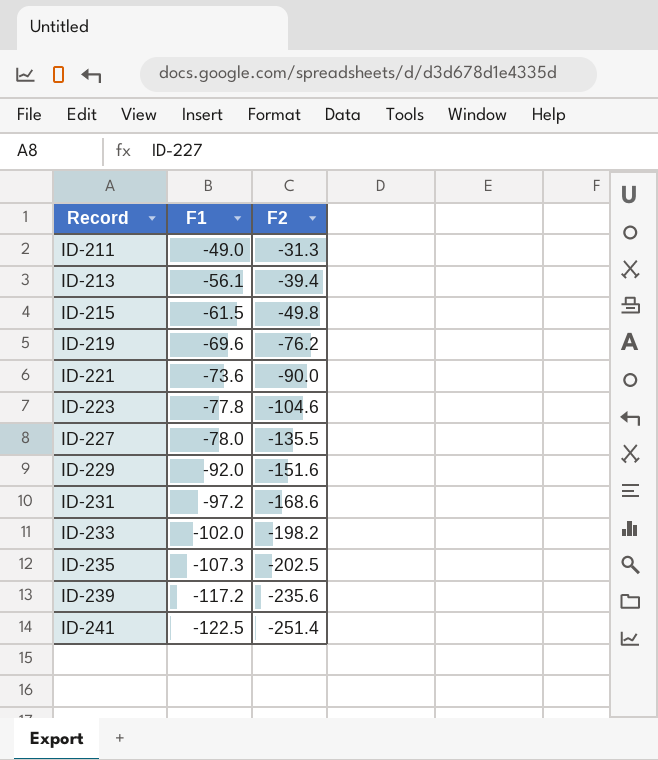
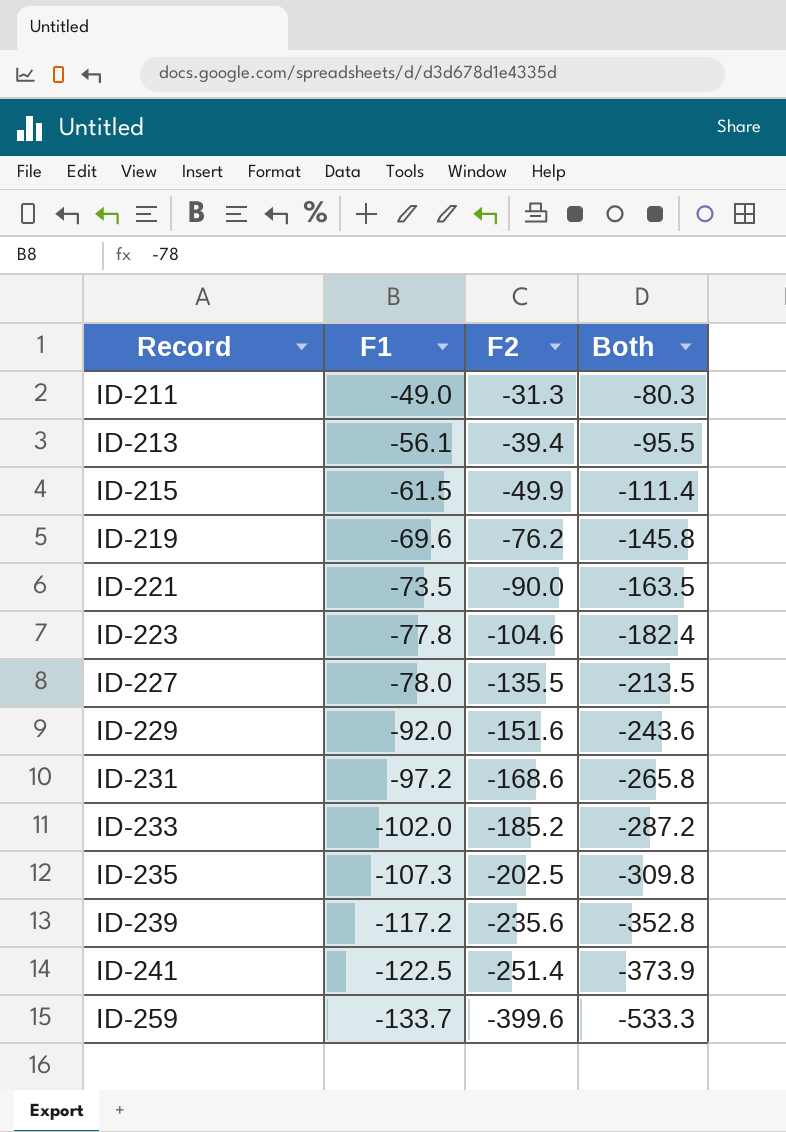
column Both | formula: none -> [F1] + [F2]
ID-215 | F2: -49.8 -> -49.9
ID-221 | F1: -73.6 -> -73.5
ID-233 | F2: -198.2 -> -185.2
row ID-259: none -> -133.7 | -399.6 | -533.3

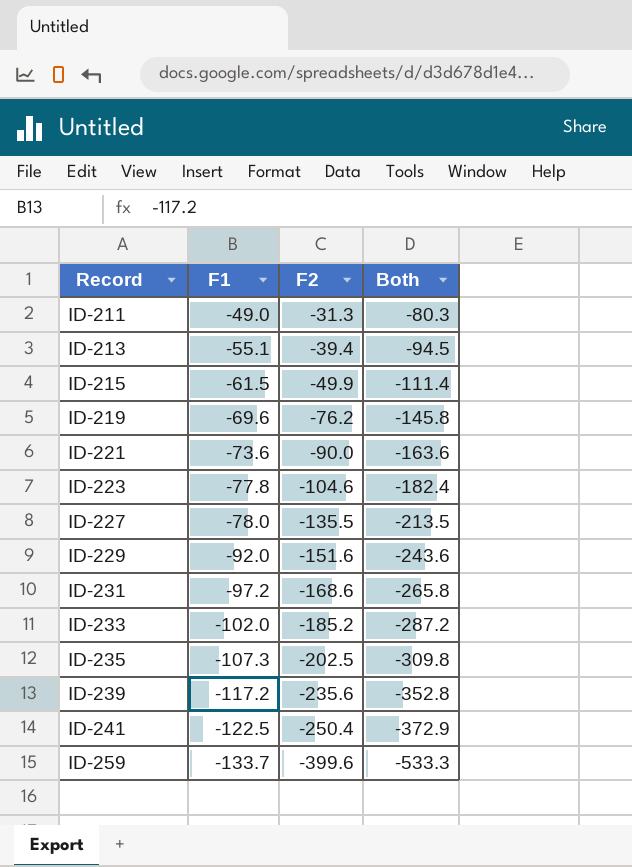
ID-213 | F1: -56.1 -> -55.1
ID-213 | Both: -95.5 -> -94.5
ID-221 | F1: -73.5 -> -73.6
ID-221 | Both: -163.5 -> -163.6
ID-241 | F2: -251.4 -> -250.4
ID-241 | Both: -373.9 -> -372.9

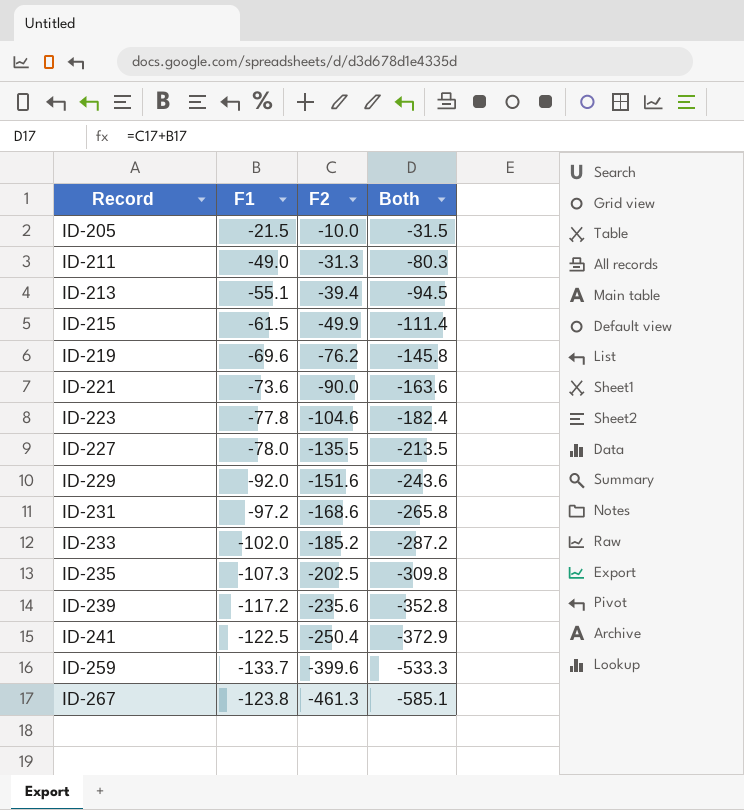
row ID-205: none -> -21.5 | -10.0 | -31.5
row ID-267: none -> -123.8 | -461.3 | -585.1

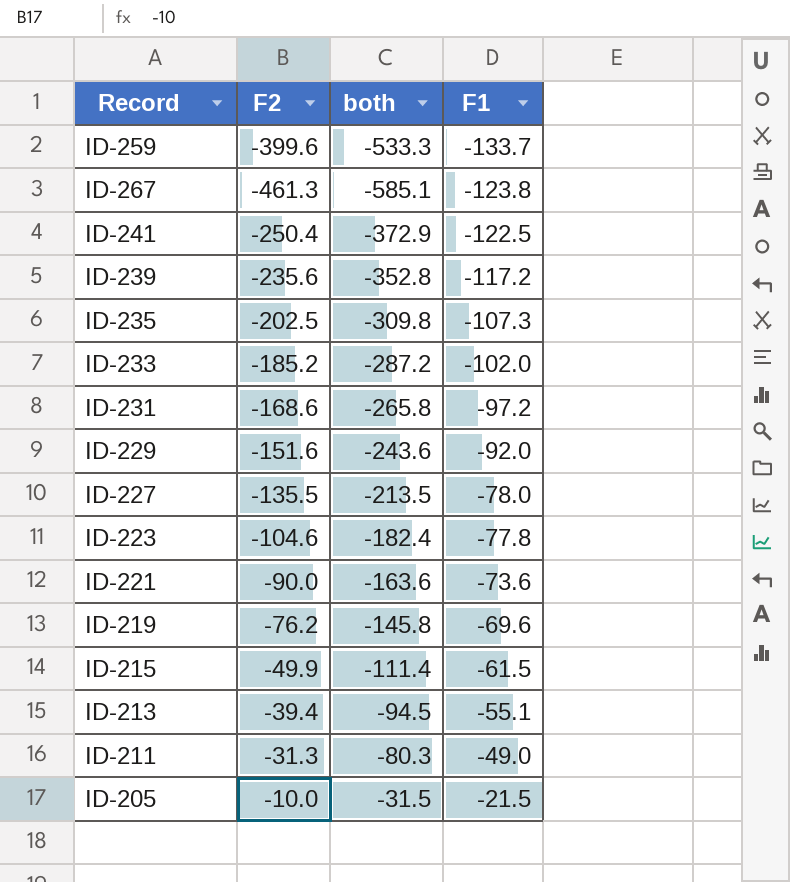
row order: Record ascending -> F1 ascending
column name: Both -> both
column F1 | position: 2 -> 4

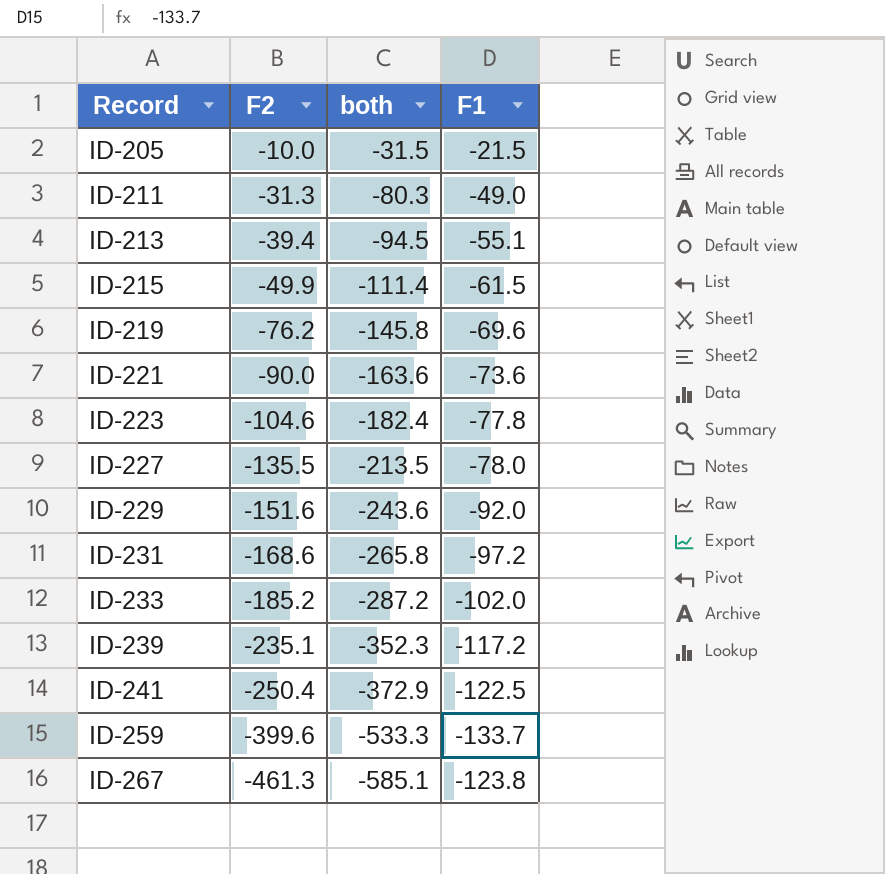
row order: F1 ascending -> Record ascending
row ID-235: -202.5 | -309.8 | -107.3 -> none
ID-239 | F2: -235.6 -> -235.1
ID-239 | both: -352.8 -> -352.3

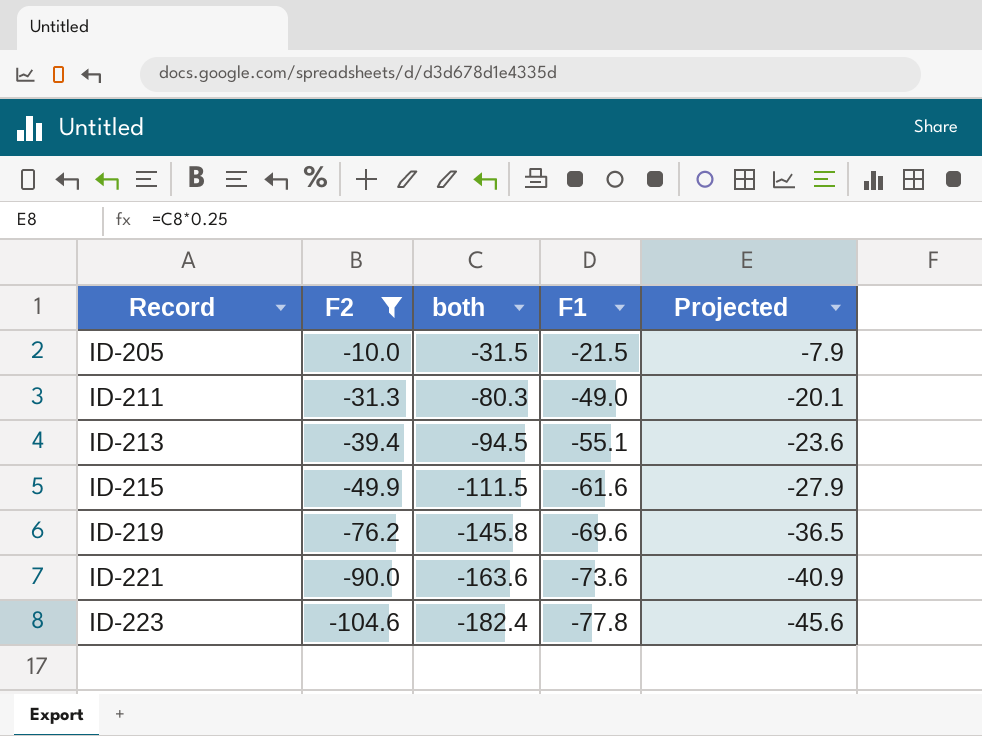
filter: none -> F2 >= -104.6
column Projected | formula: none -> [both] * 0.25
ID-215 | both: -111.4 -> -111.5
ID-215 | F1: -61.5 -> -61.6

